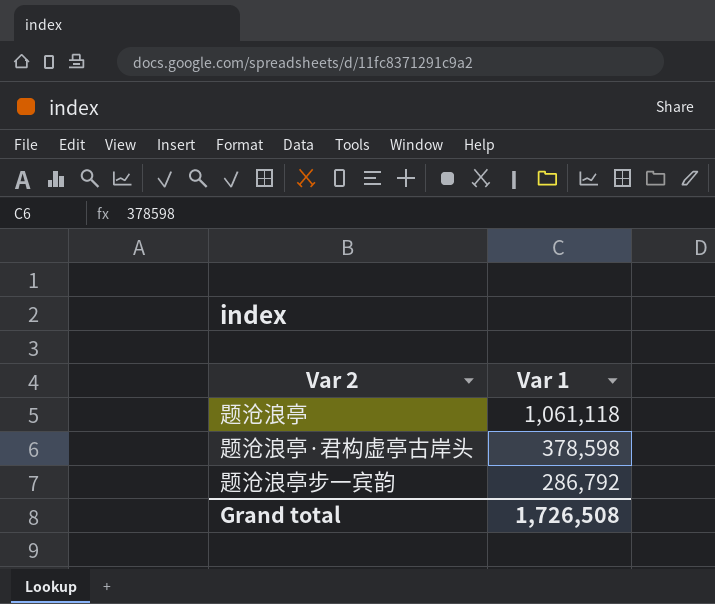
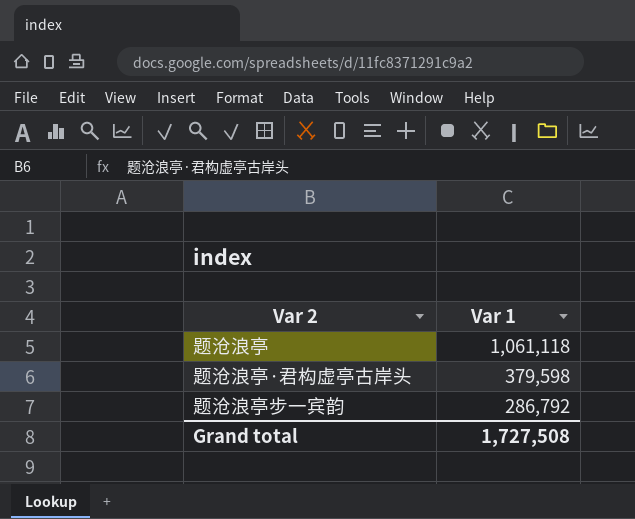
题沧浪亭·君构虚亭古岸头 | Var 1: 378,598 -> 379,598
Grand total | Var 1: 1,726,508 -> 1,727,508

